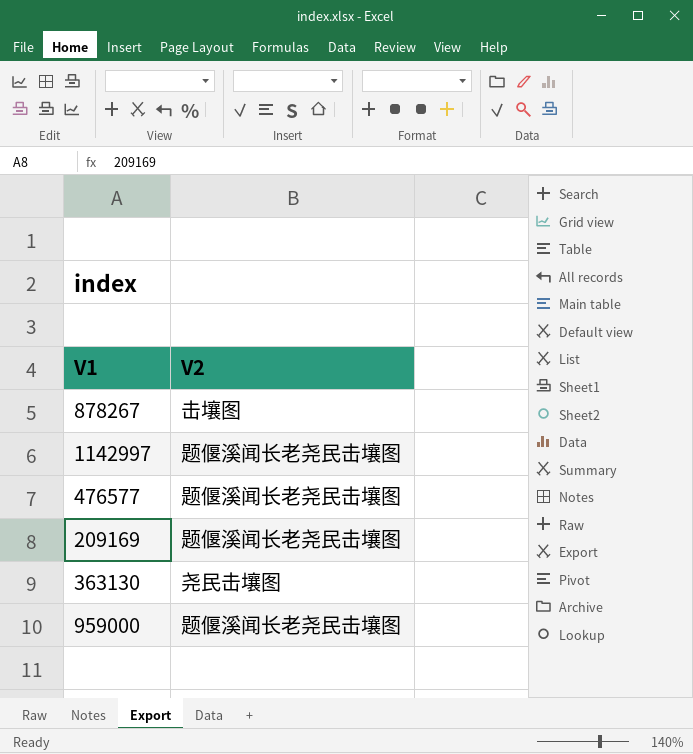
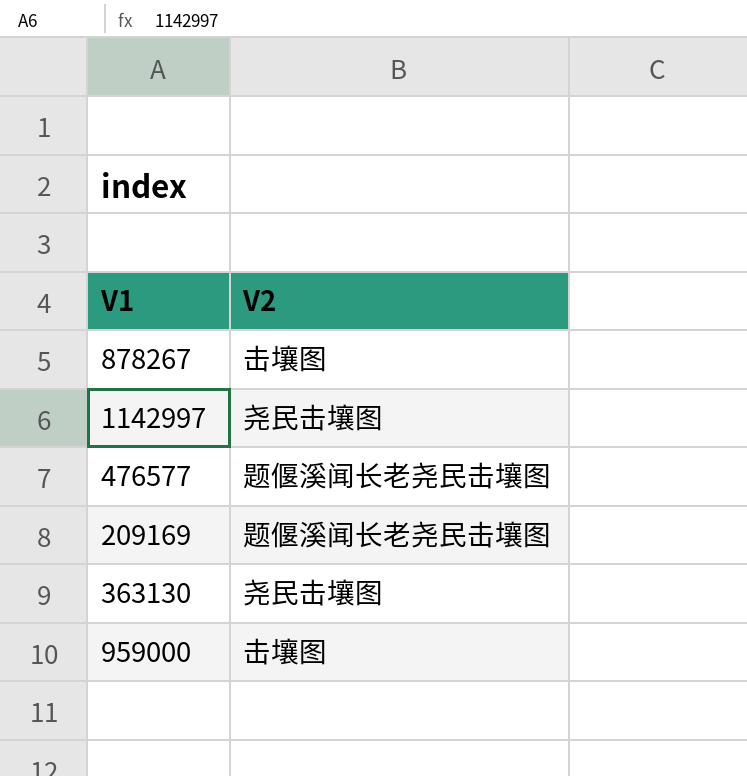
1142997 | V2: 题偃溪闻长老尧民击壤图 -> 尧民击壤图
959000 | V2: 题偃溪闻长老尧民击壤图 -> 击壤图

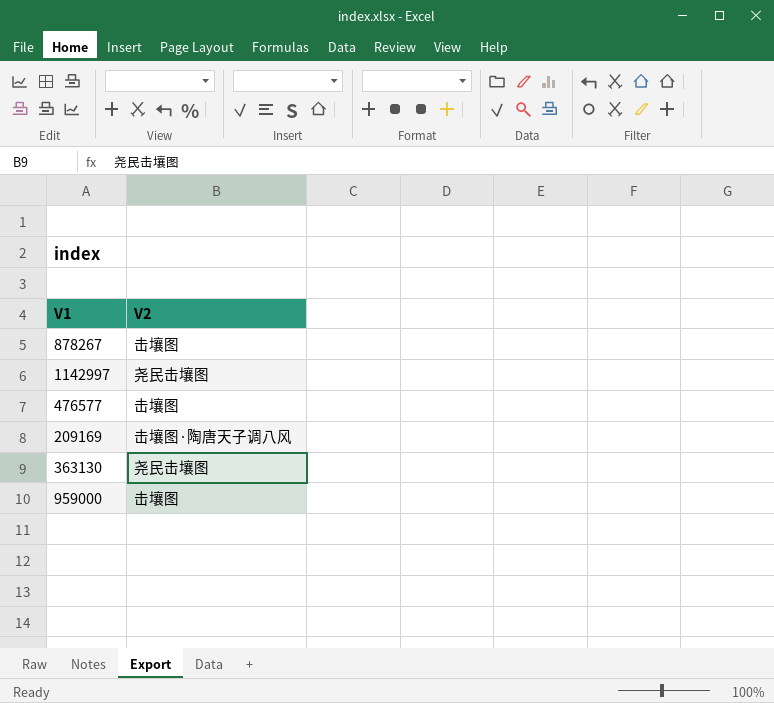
476577 | V2: 题偃溪闻长老尧民击壤图 -> 击壤图
209169 | V2: 题偃溪闻长老尧民击壤图 -> 击壤图·陶唐天子调八风

